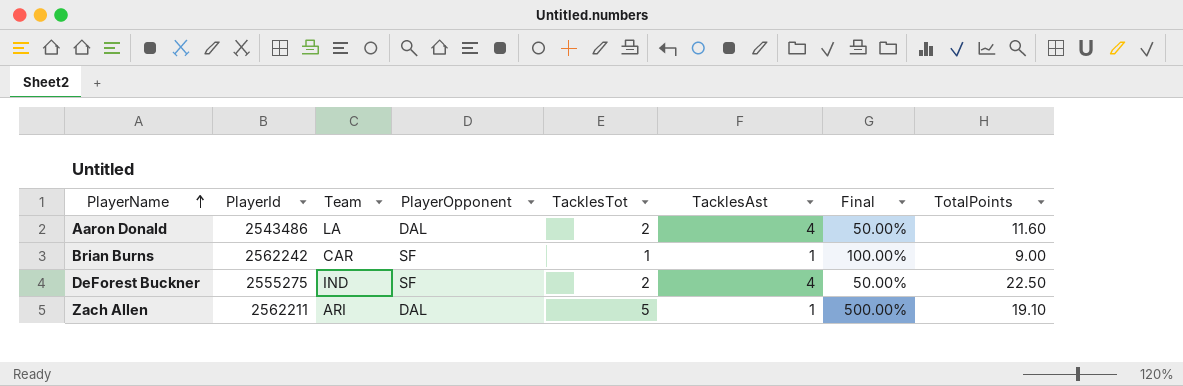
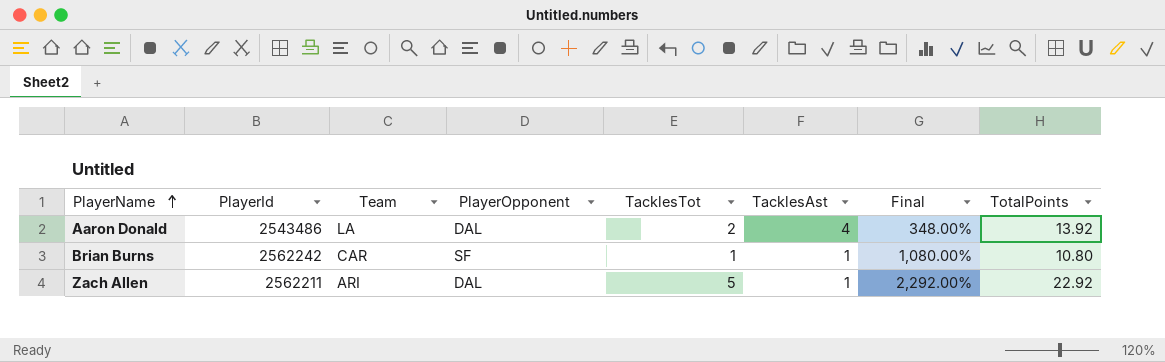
column Final | formula: [TacklesTot] / [TacklesAst] -> [TotalPoints] / [TacklesAst]
row DeForest Buckner: 2555275 | IND | SF | 2 | 4 | 50.00% | 22.50 -> none
Aaron Donald | TotalPoints: 11.60 -> 13.92
Brian Burns | TotalPoints: 9.00 -> 10.80
Zach Allen | TotalPoints: 19.10 -> 22.92

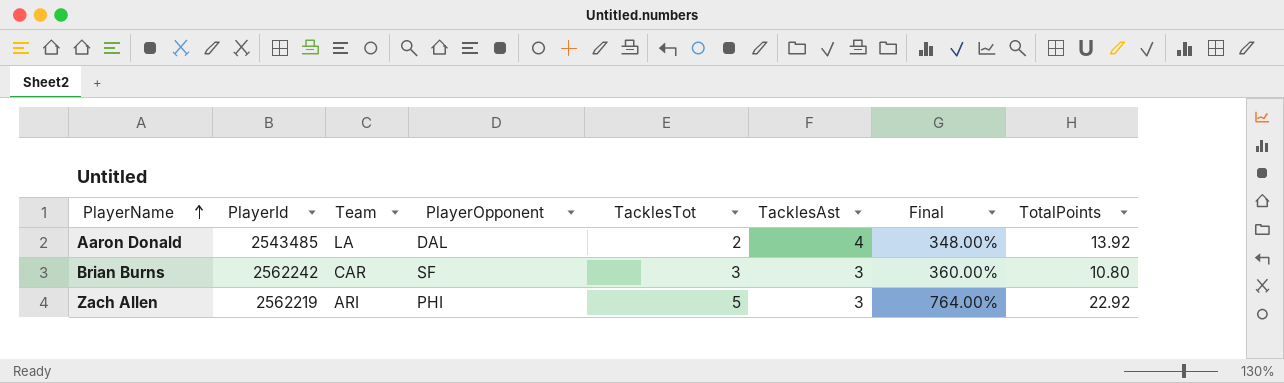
Aaron Donald | PlayerId: 2543486 -> 2543485
Brian Burns | TacklesTot: 1 -> 3
Brian Burns | TacklesAst: 1 -> 3
Brian Burns | Final: 1,080.00% -> 360.00%
Zach Allen | PlayerId: 2562211 -> 2562219
Zach Allen | PlayerOpponent: DAL -> PHI
Zach Allen | TacklesAst: 1 -> 3
Zach Allen | Final: 2,292.00% -> 764.00%

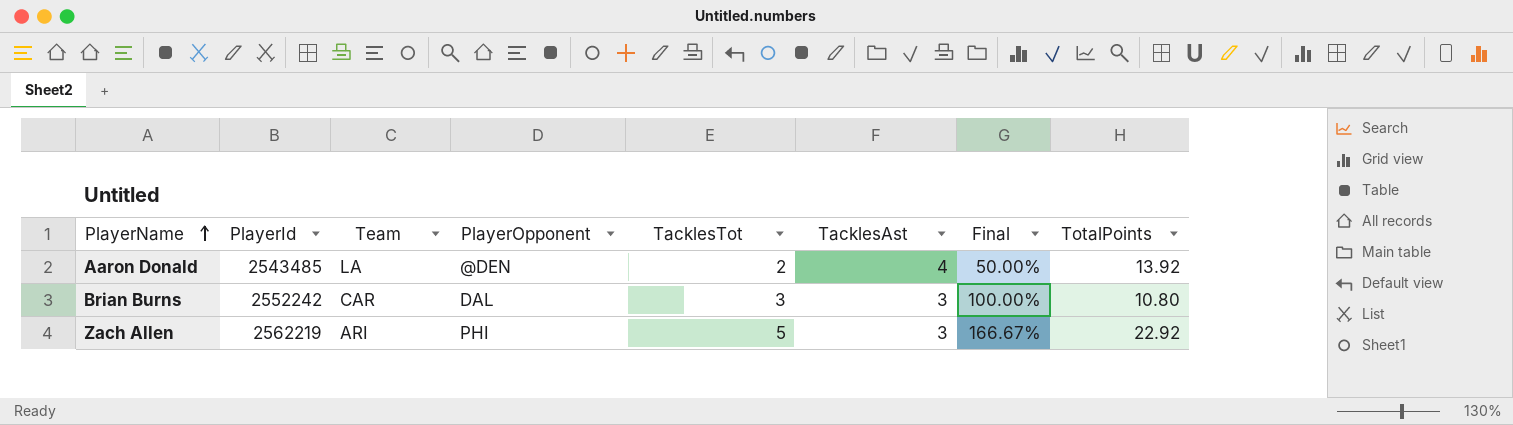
column Final | formula: [TotalPoints] / [TacklesAst] -> [TacklesTot] / [TacklesAst]
Aaron Donald | PlayerOpponent: DAL -> @DEN
Brian Burns | PlayerId: 2562242 -> 2552242
Brian Burns | PlayerOpponent: SF -> DAL

